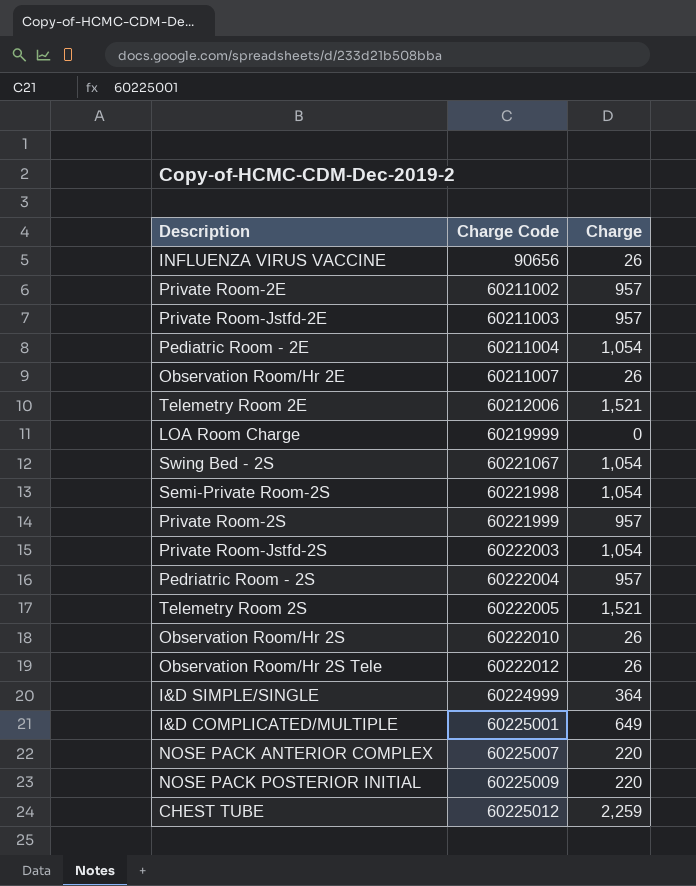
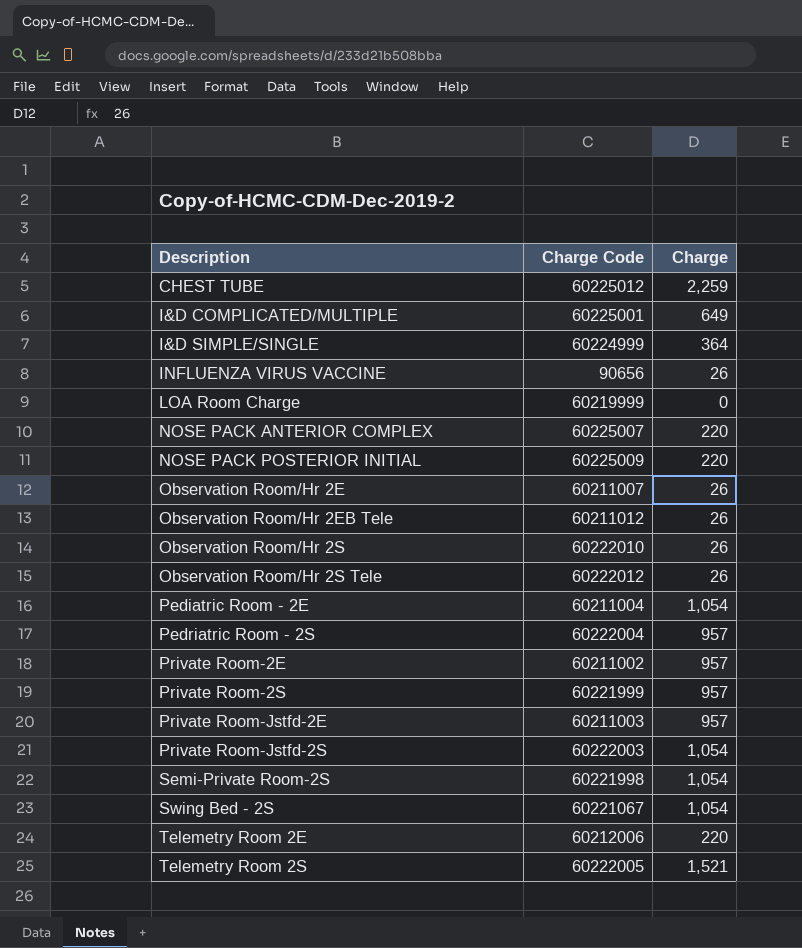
row order: Charge Code ascending -> Description ascending
row Observation Room/Hr 2EB Tele: none -> 60211012 | 26
Telemetry Room 2E | Charge: 1,521 -> 220

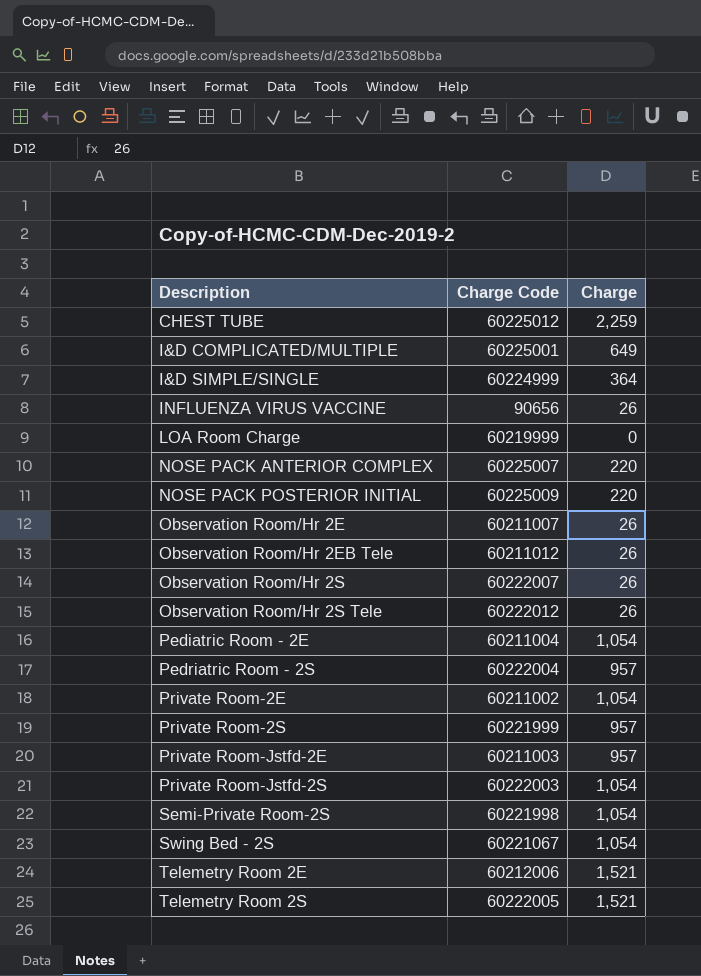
Observation Room/Hr 2S | Charge Code: 60222010 -> 60222007
Private Room-2E | Charge: 957 -> 1,054
Telemetry Room 2E | Charge: 220 -> 1,521

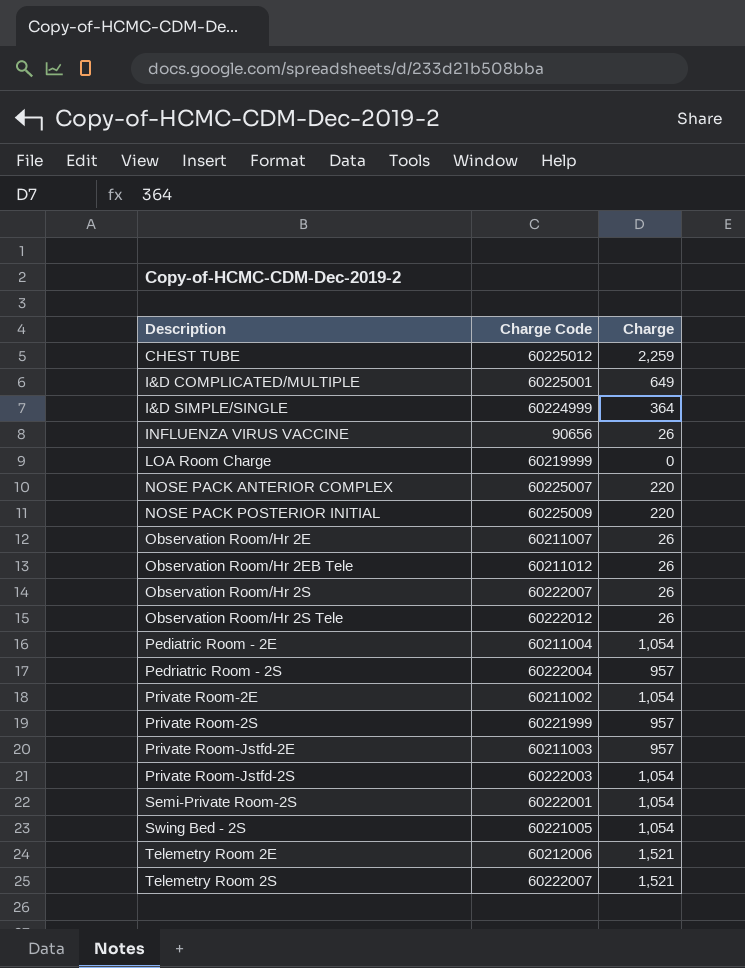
Semi-Private Room-2S | Charge Code: 60221998 -> 60222001
Swing Bed - 2S | Charge Code: 60221067 -> 60221005
Telemetry Room 2S | Charge Code: 60222005 -> 60222007

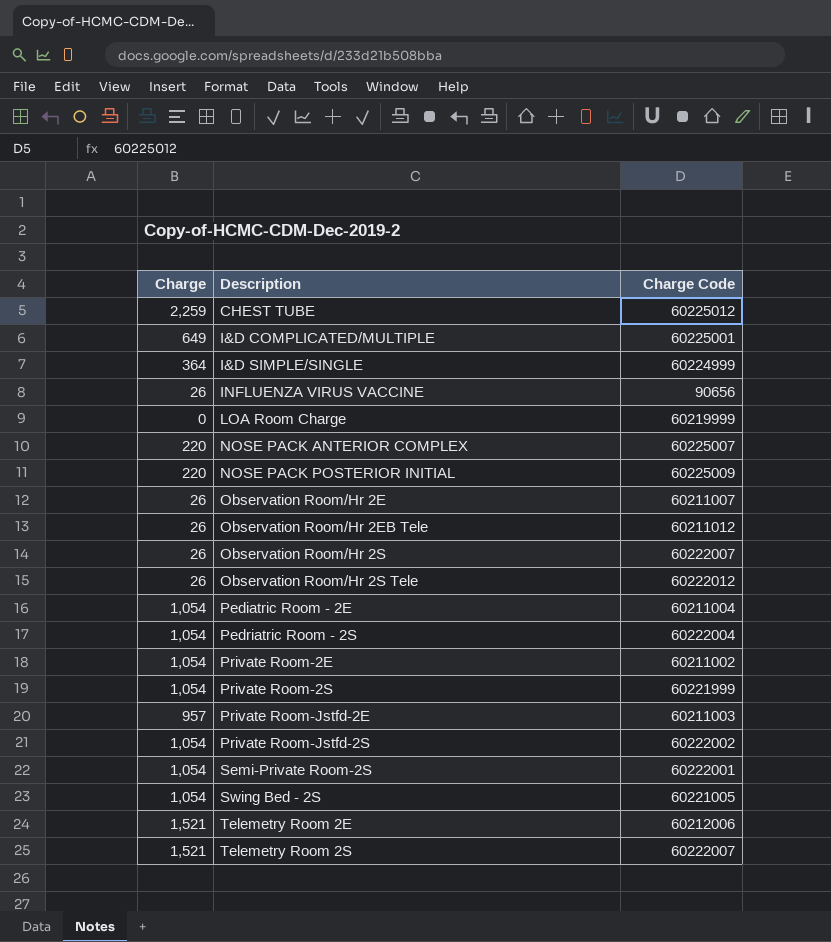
column Charge | position: 3 -> 1
Pedriatric Room - 2S | Charge: 957 -> 1,054
Private Room-2S | Charge: 957 -> 1,054
Private Room-Jstfd-2S | Charge Code: 60222003 -> 60222002

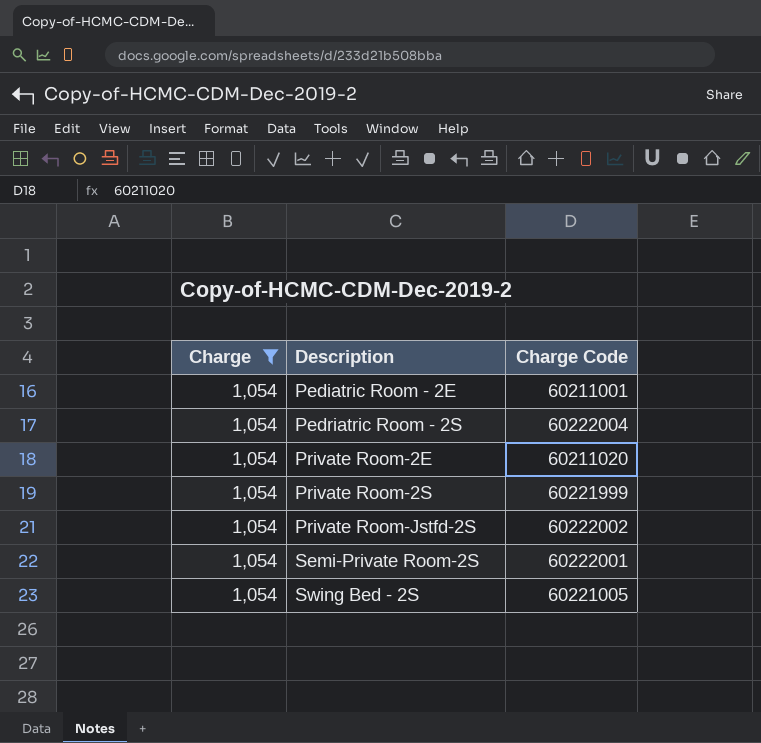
filter: none -> Charge = 1,054
Pediatric Room - 2E | Charge Code: 60211004 -> 60211001
Private Room-2E | Charge Code: 60211002 -> 60211020

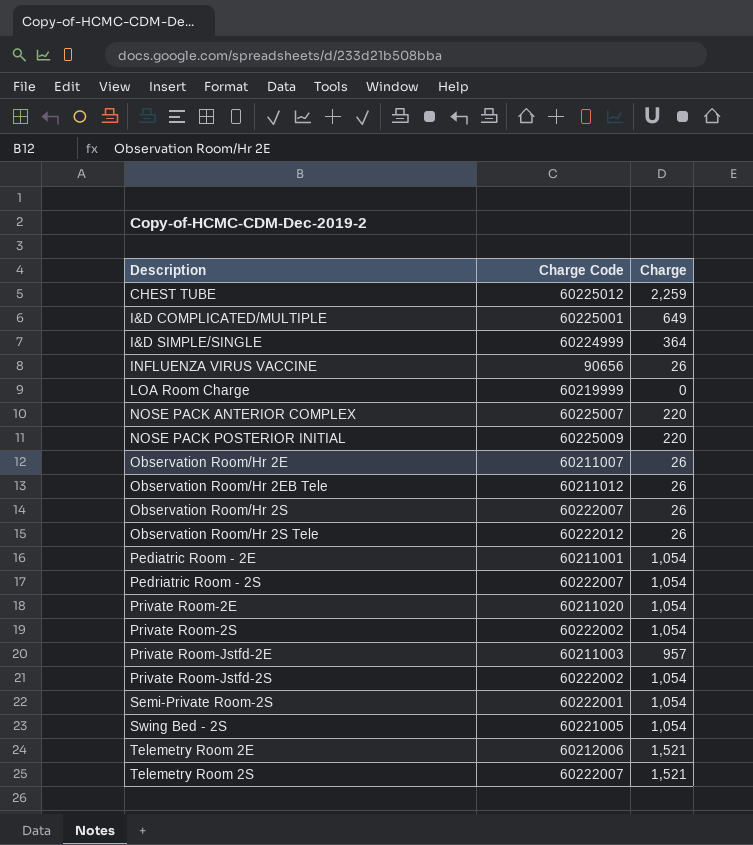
filter: Charge = 1,054 -> none
column Charge | position: 1 -> 3
Pedriatric Room - 2S | Charge Code: 60222004 -> 60222007
Private Room-2S | Charge Code: 60221999 -> 60222002

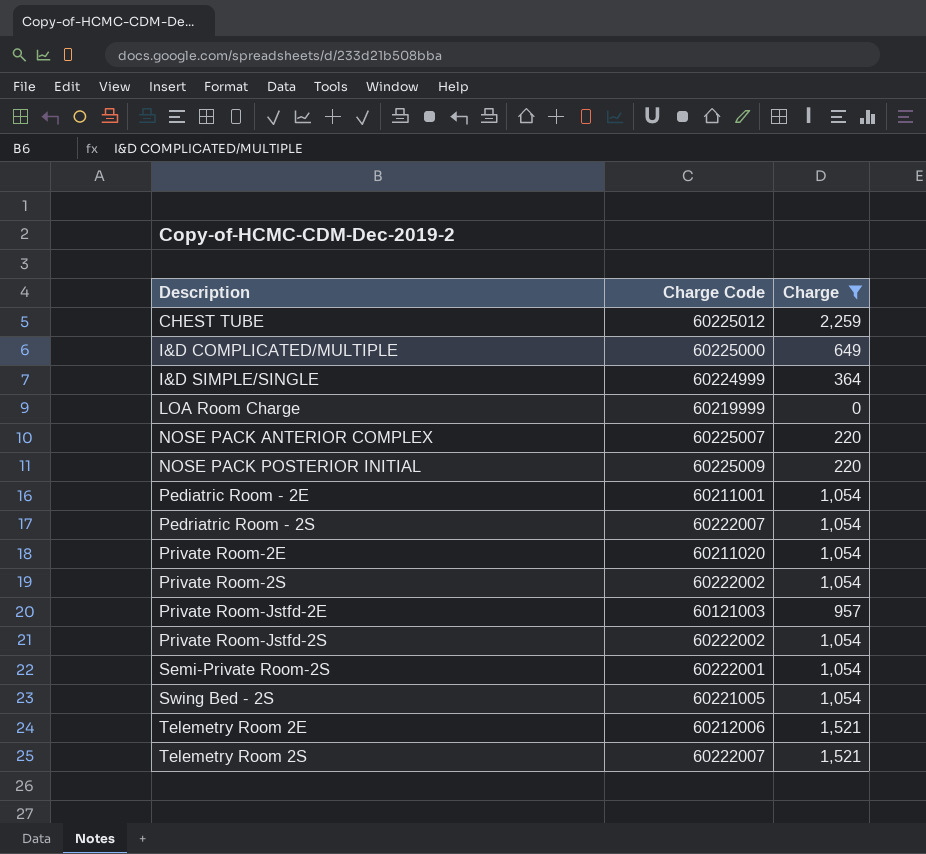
filter: none -> Charge != 26
I&D COMPLICATED/MULTIPLE | Charge Code: 60225001 -> 60225000
Private Room-Jstfd-2E | Charge Code: 60211003 -> 60121003

